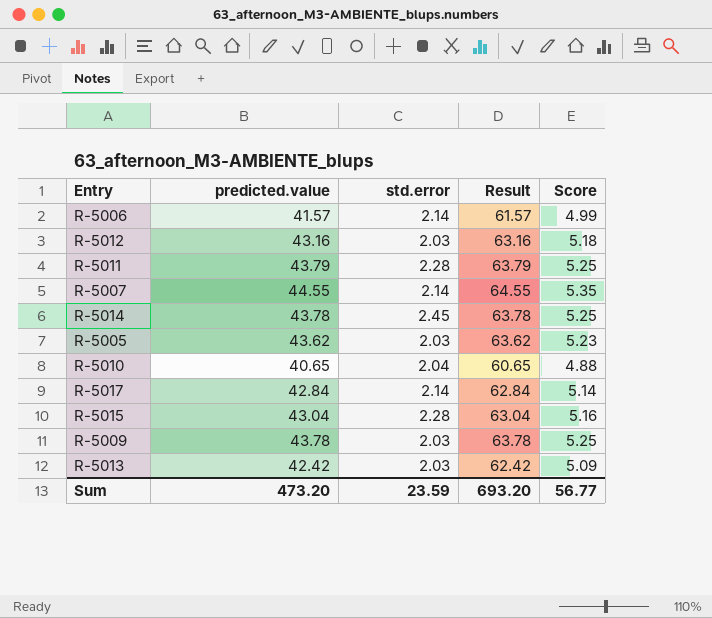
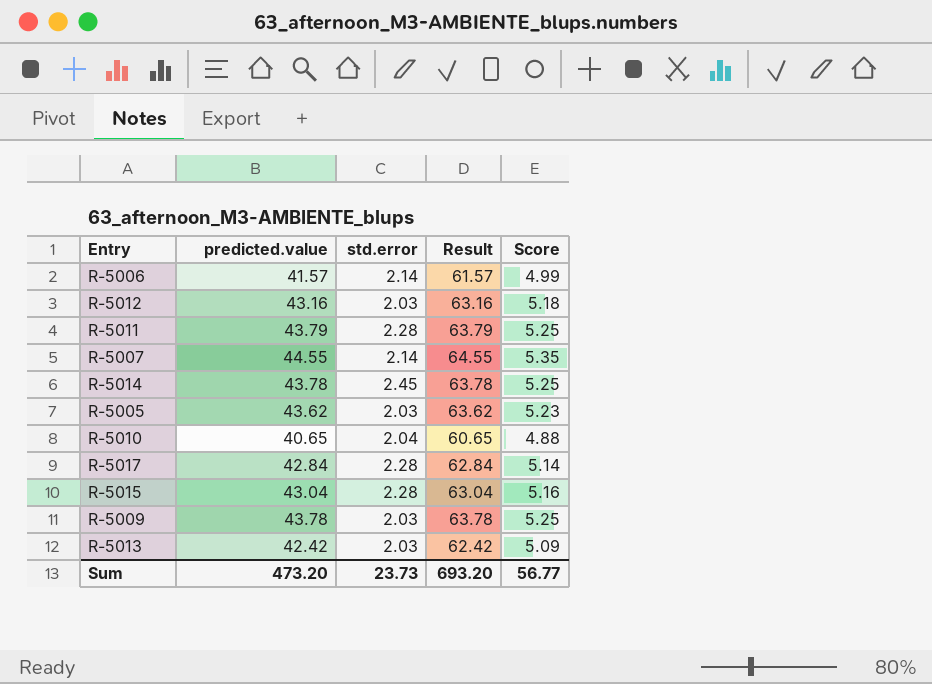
R-5017 | std.error: 2.14 -> 2.28
Sum | std.error: 23.59 -> 23.73

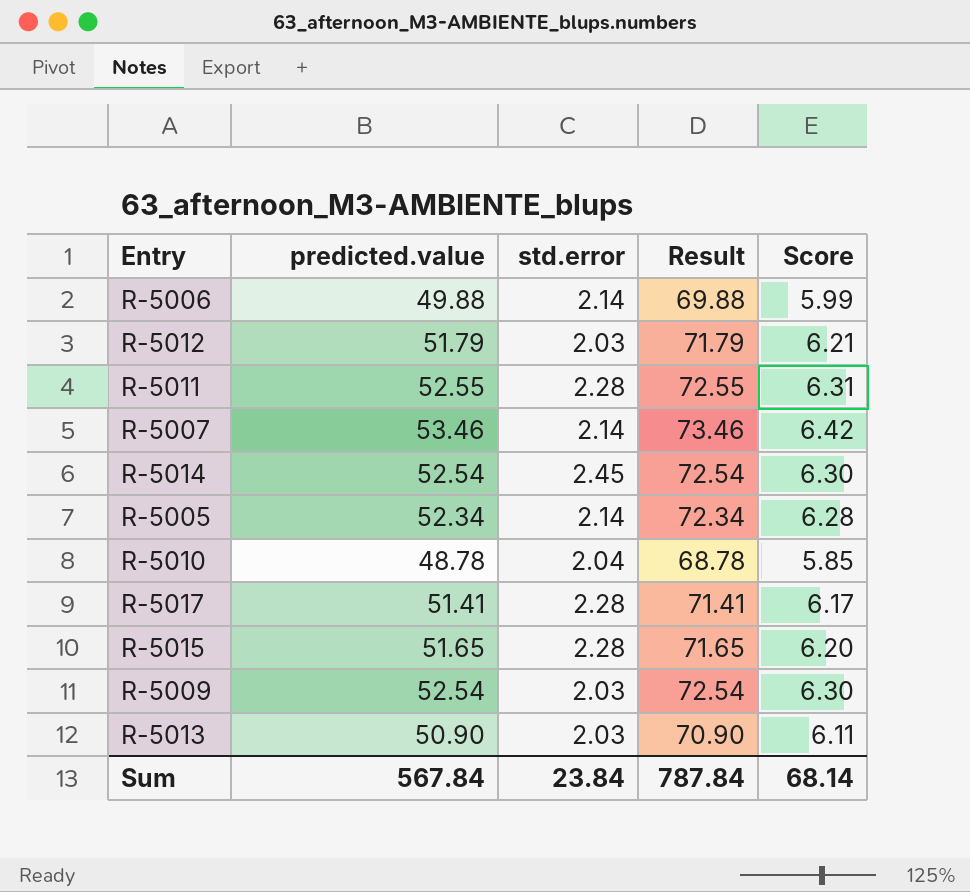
R-5006 | predicted.value: 41.57 -> 49.88
R-5006 | Result: 61.57 -> 69.88
R-5006 | Score: 4.99 -> 5.99
R-5012 | predicted.value: 43.16 -> 51.79
R-5012 | Result: 63.16 -> 71.79
R-5012 | Score: 5.18 -> 6.21
R-5011 | predicted.value: 43.79 -> 52.55
R-5011 | Result: 63.79 -> 72.55
R-5011 | Score: 5.25 -> 6.31
R-5007 | predicted.value: 44.55 -> 53.46
R-5007 | Result: 64.55 -> 73.46
R-5007 | Score: 5.35 -> 6.42
R-5014 | predicted.value: 43.78 -> 52.54
R-5014 | Result: 63.78 -> 72.54
R-5014 | Score: 5.25 -> 6.30
R-5005 | predicted.value: 43.62 -> 52.34
R-5005 | std.error: 2.03 -> 2.14
R-5005 | Result: 63.62 -> 72.34
R-5005 | Score: 5.23 -> 6.28
R-5010 | predicted.value: 40.65 -> 48.78
R-5010 | Result: 60.65 -> 68.78
R-5010 | Score: 4.88 -> 5.85
R-5017 | predicted.value: 42.84 -> 51.41
R-5017 | Result: 62.84 -> 71.41
R-5017 | Score: 5.14 -> 6.17
R-5015 | predicted.value: 43.04 -> 51.65
R-5015 | Result: 63.04 -> 71.65
R-5015 | Score: 5.16 -> 6.20
R-5009 | predicted.value: 43.78 -> 52.54
R-5009 | Result: 63.78 -> 72.54
R-5009 | Score: 5.25 -> 6.30
R-5013 | predicted.value: 42.42 -> 50.90
R-5013 | Result: 62.42 -> 70.90
R-5013 | Score: 5.09 -> 6.11
Sum | predicted.value: 473.20 -> 567.84
Sum | std.error: 23.73 -> 23.84
Sum | Result: 693.20 -> 787.84
Sum | Score: 56.77 -> 68.14

